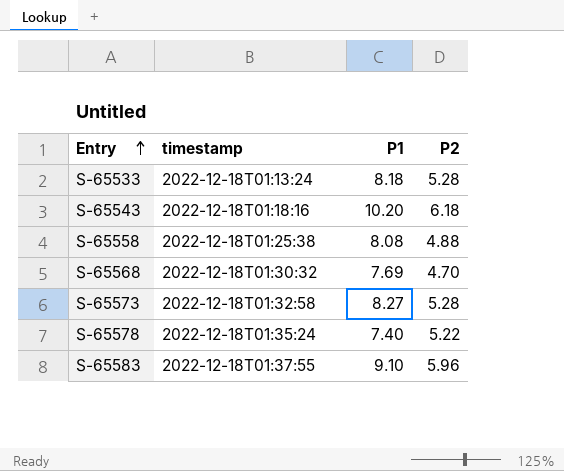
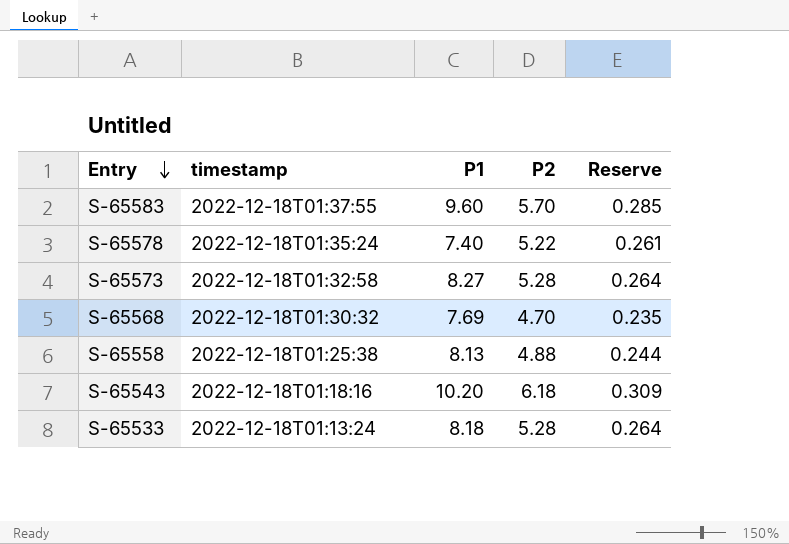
row order: Entry ascending -> Entry descending
column Reserve | formula: none -> [P2] * 0.05
S-65583 | P1: 9.10 -> 9.60
S-65583 | P2: 5.96 -> 5.70
S-65558 | P1: 8.08 -> 8.13

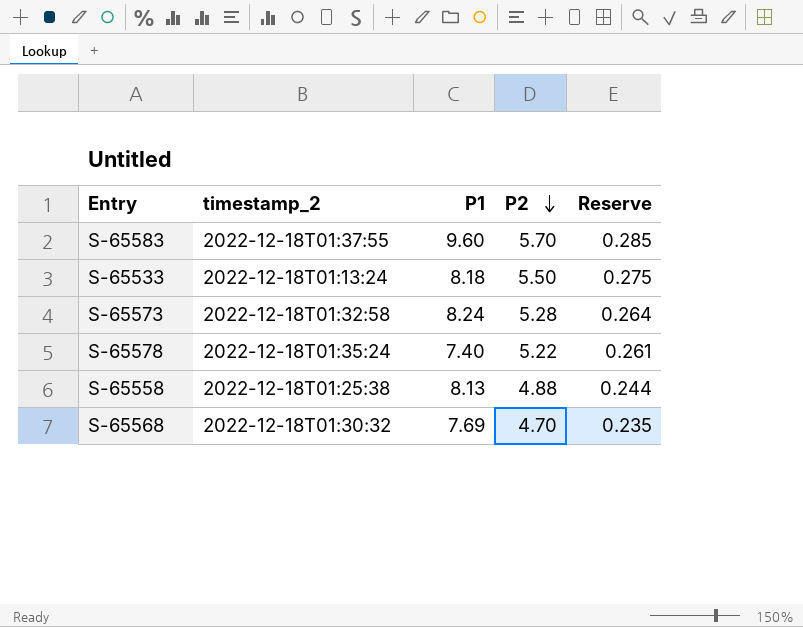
row order: Entry descending -> P2 descending
column name: timestamp -> timestamp_2
row S-65543: 2022-12-18T01:18:16 | 10.20 | 6.18 | 0.309 -> none
S-65533 | P2: 5.28 -> 5.50
S-65533 | Reserve: 0.264 -> 0.275
S-65573 | P1: 8.27 -> 8.24

